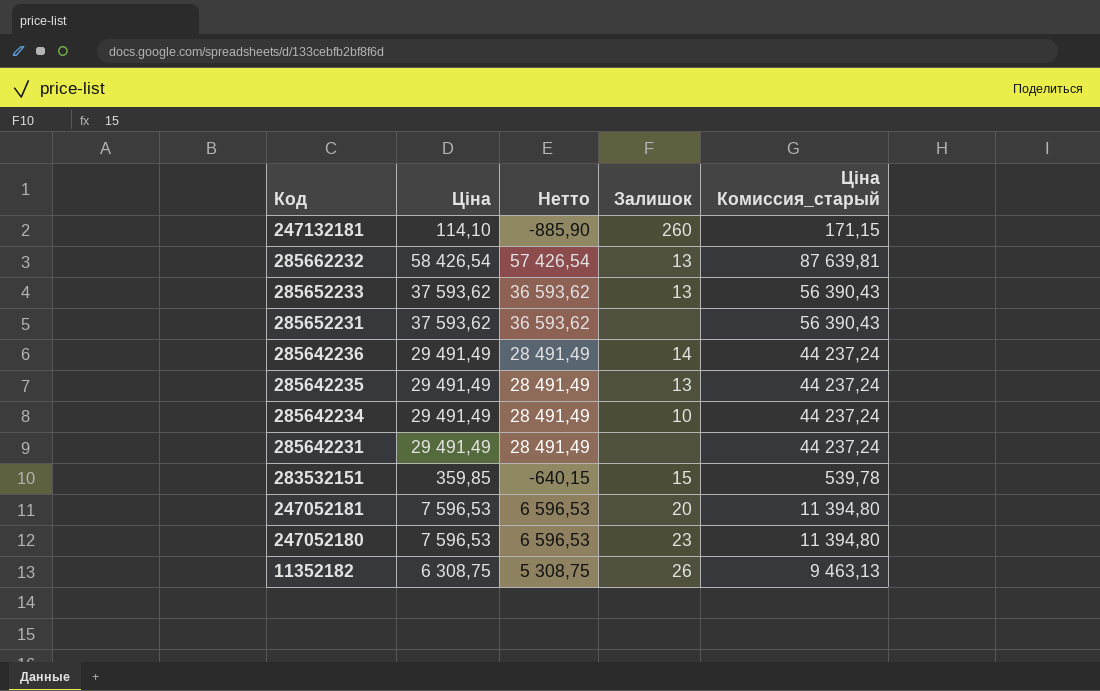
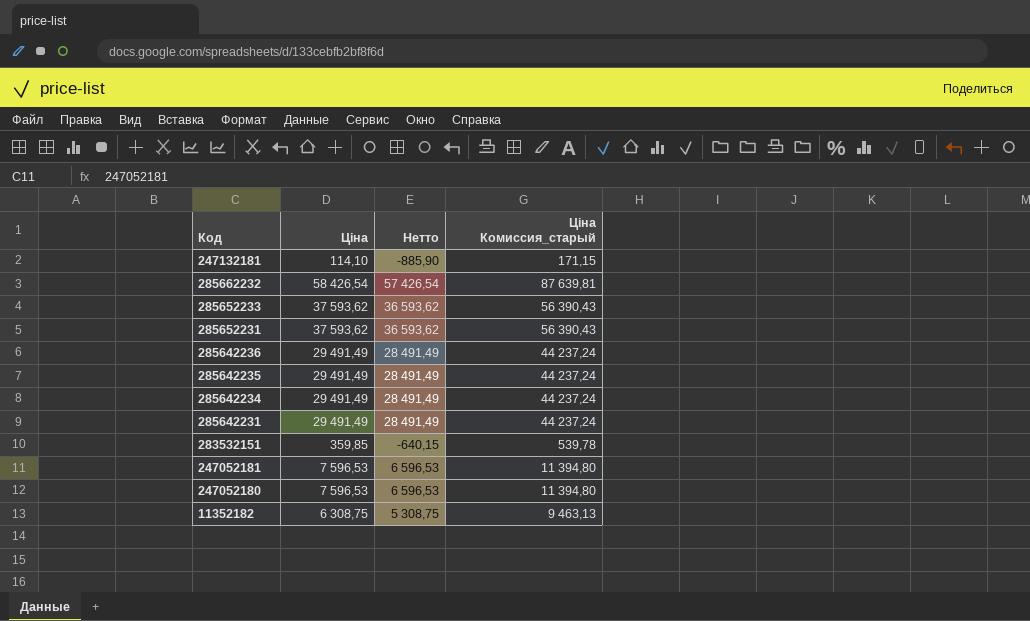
column Залишок | position: 4 -> none

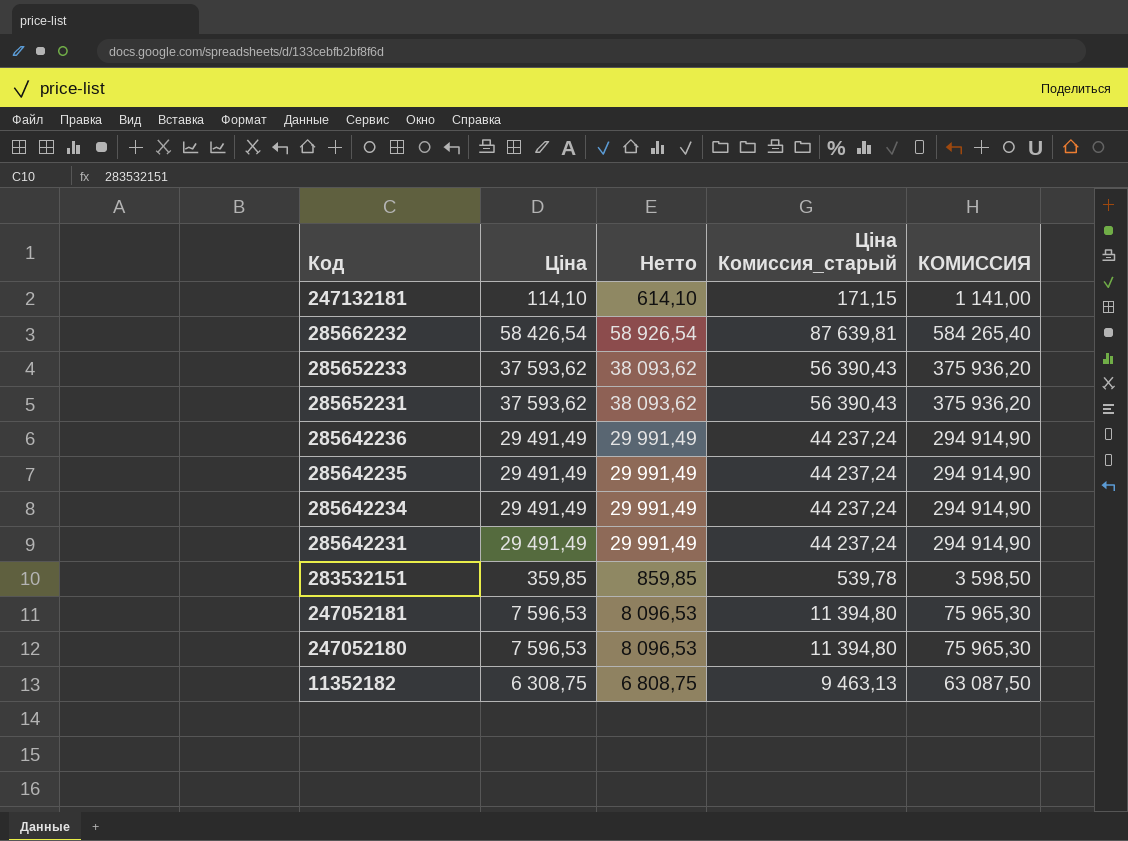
column Нетто | formula: [Ціна] - 1000 -> [Ціна] + 500
column КОМИССИЯ | formula: none -> [Ціна] * 10

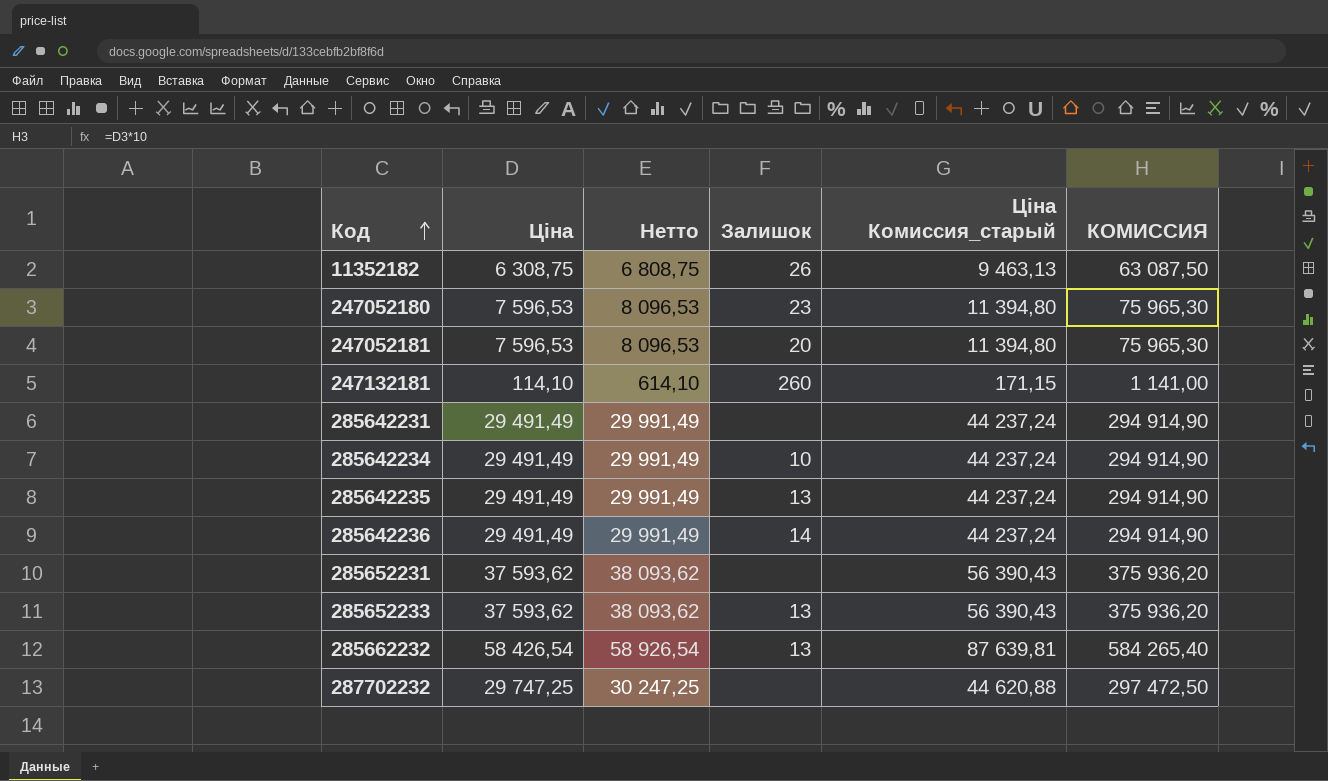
row order: none -> Код ascending
column Залишок | position: none -> 4
row 283532151: 359,85 | 859,85 | 539,78 | 3 598,50 -> none
row 287702232: none -> 29 747,25 | 30 247,25 | none | 44 620,88 | 297 472,50

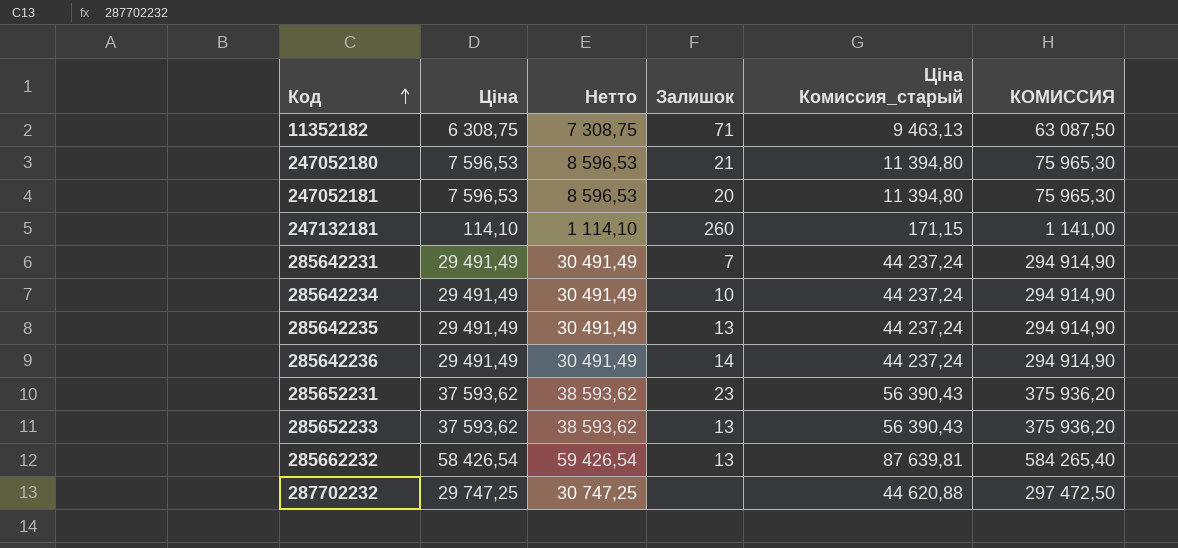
column Нетто | formula: [Ціна] + 500 -> [Ціна] + 1000
11352182 | Залишок: 26 -> 71
247052180 | Залишок: 23 -> 21
285642231 | Залишок: none -> 7
285652231 | Залишок: none -> 23

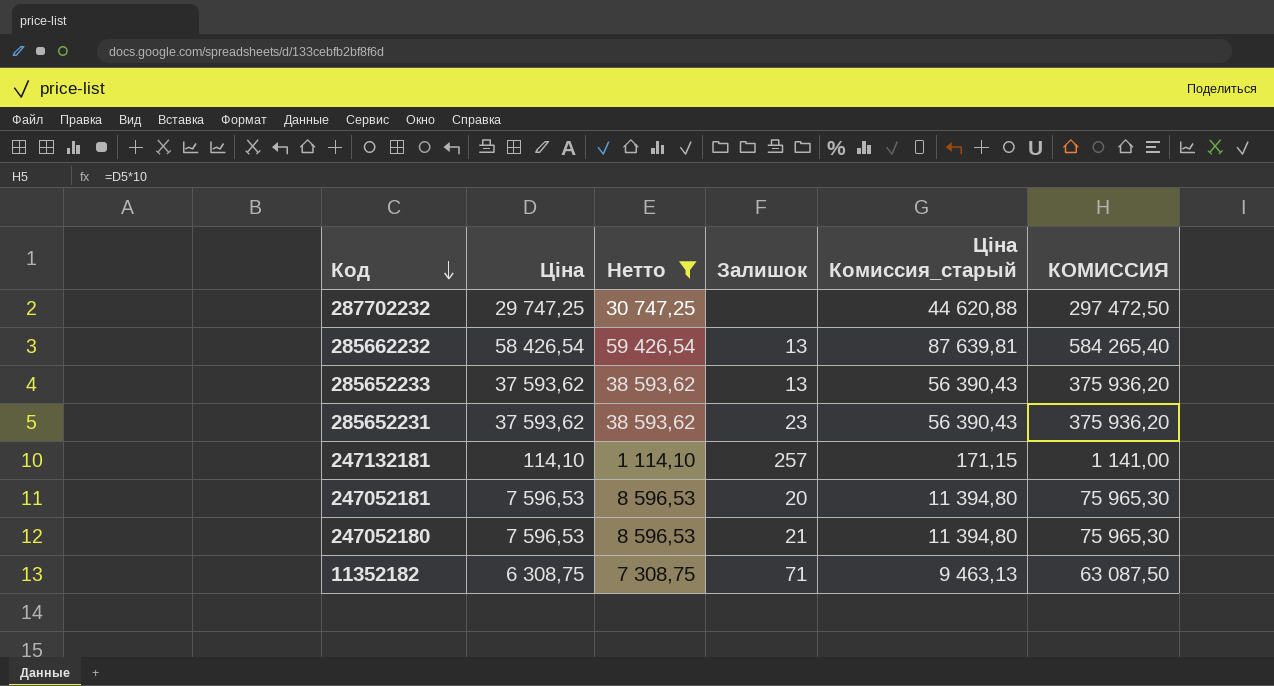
filter: none -> Нетто != 30 491,49
row order: Код ascending -> Код descending
247132181 | Залишок: 260 -> 257

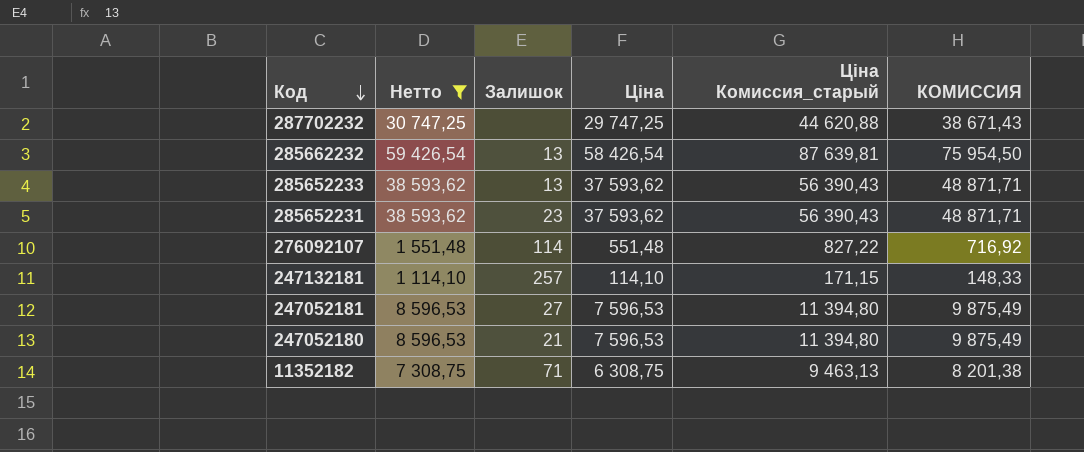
column Ціна | position: 2 -> 4
column КОМИССИЯ | formula: [Ціна] * 10 -> [Ціна] * 1,3
row 276092107: none -> 1 551,48 | 114 | 551,48 | 827,22 | 716,92
247052181 | Залишок: 20 -> 27

